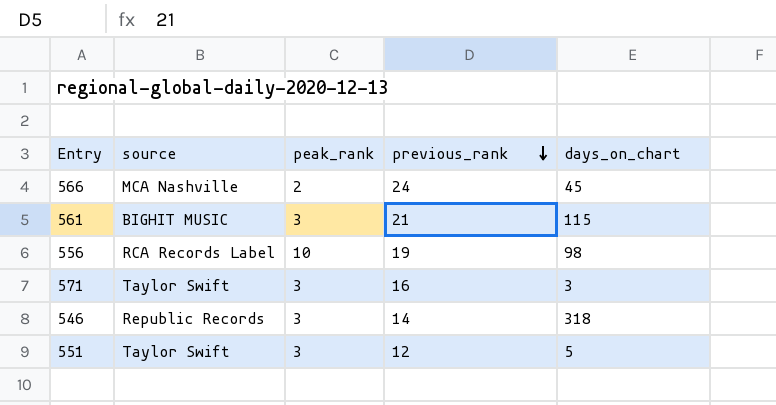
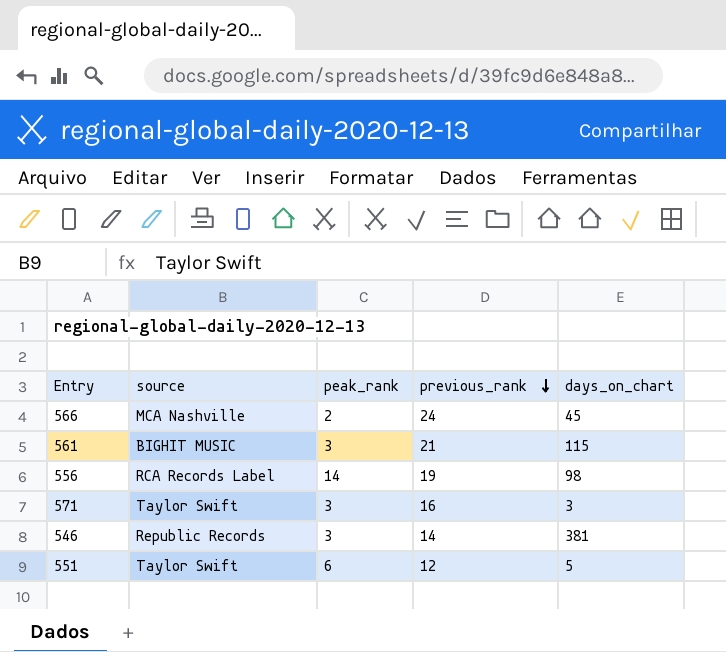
556 | peak_rank: 10 -> 14
546 | days_on_chart: 318 -> 381
551 | peak_rank: 3 -> 6

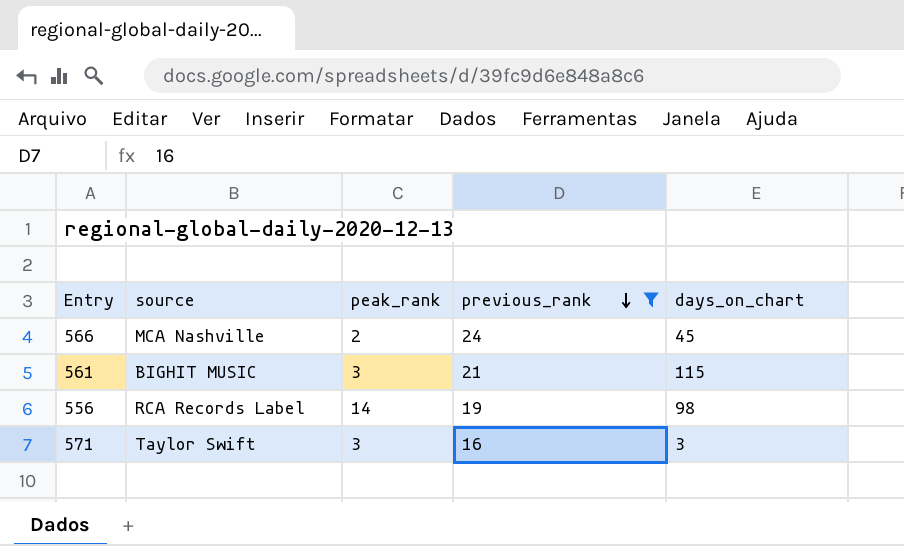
filter: none -> previous_rank >= 16

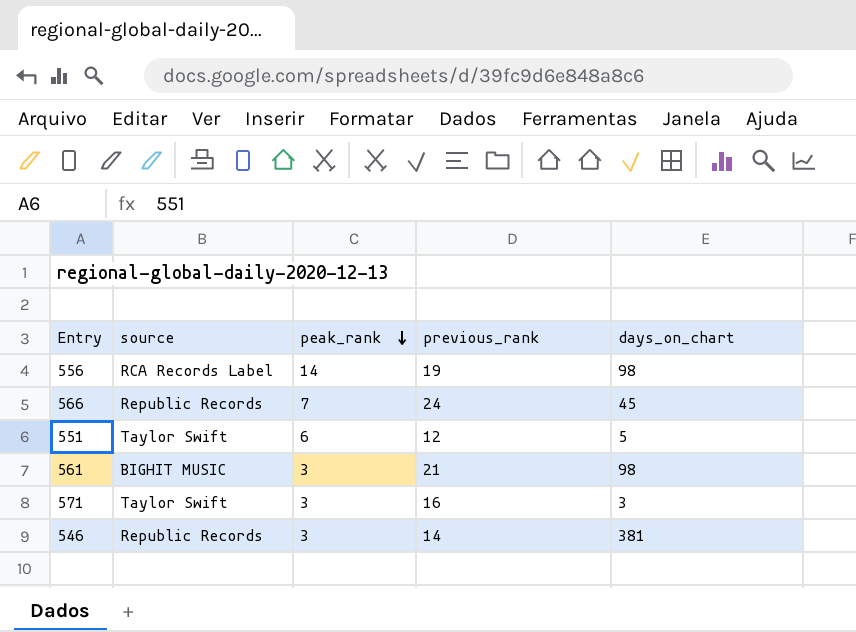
filter: previous_rank >= 16 -> none
row order: previous_rank descending -> peak_rank descending
566 | source: MCA Nashville -> Republic Records
566 | peak_rank: 2 -> 7
561 | days_on_chart: 115 -> 98

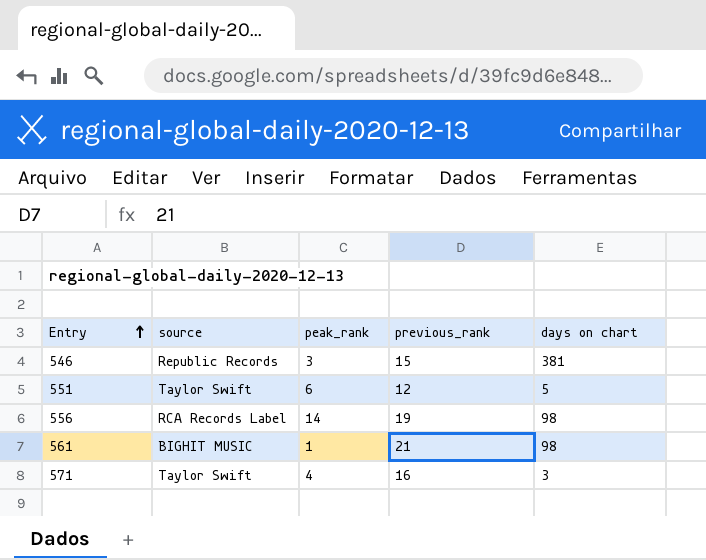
row order: peak_rank descending -> Entry ascending
column name: days_on_chart -> days on chart
row 566: Republic Records | 7 | 24 | 45 -> none
546 | previous_rank: 14 -> 15
561 | peak_rank: 3 -> 1
571 | peak_rank: 3 -> 4

